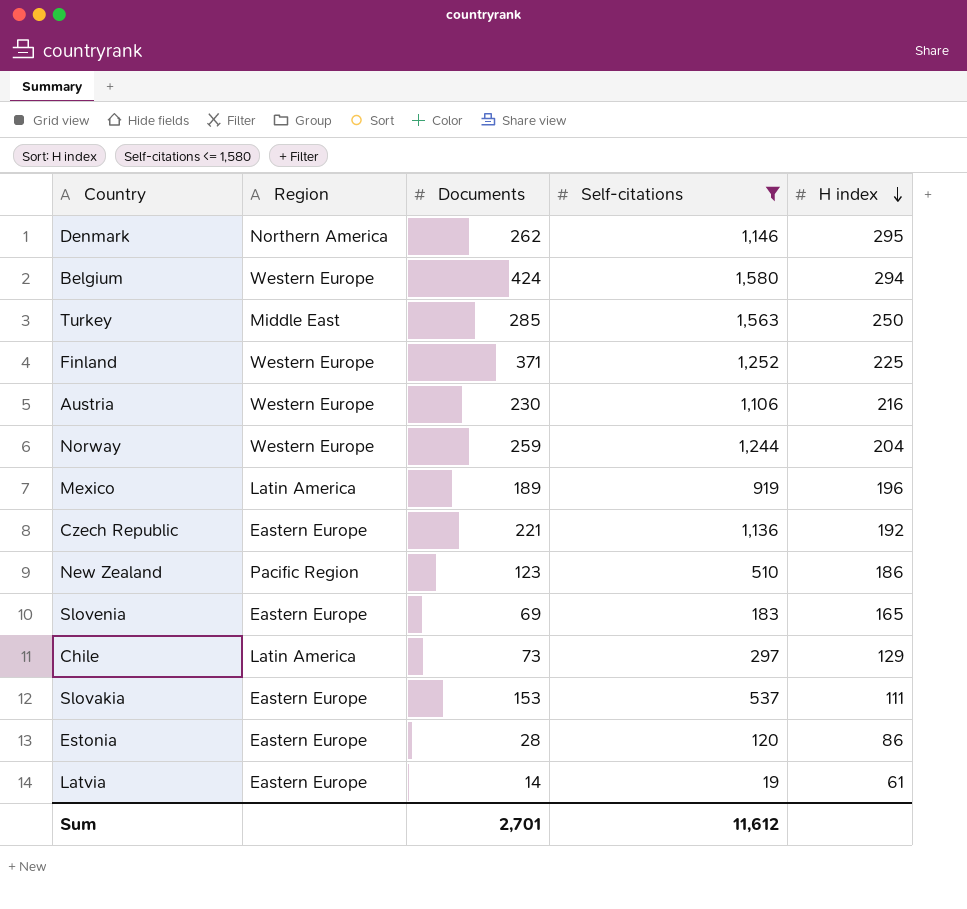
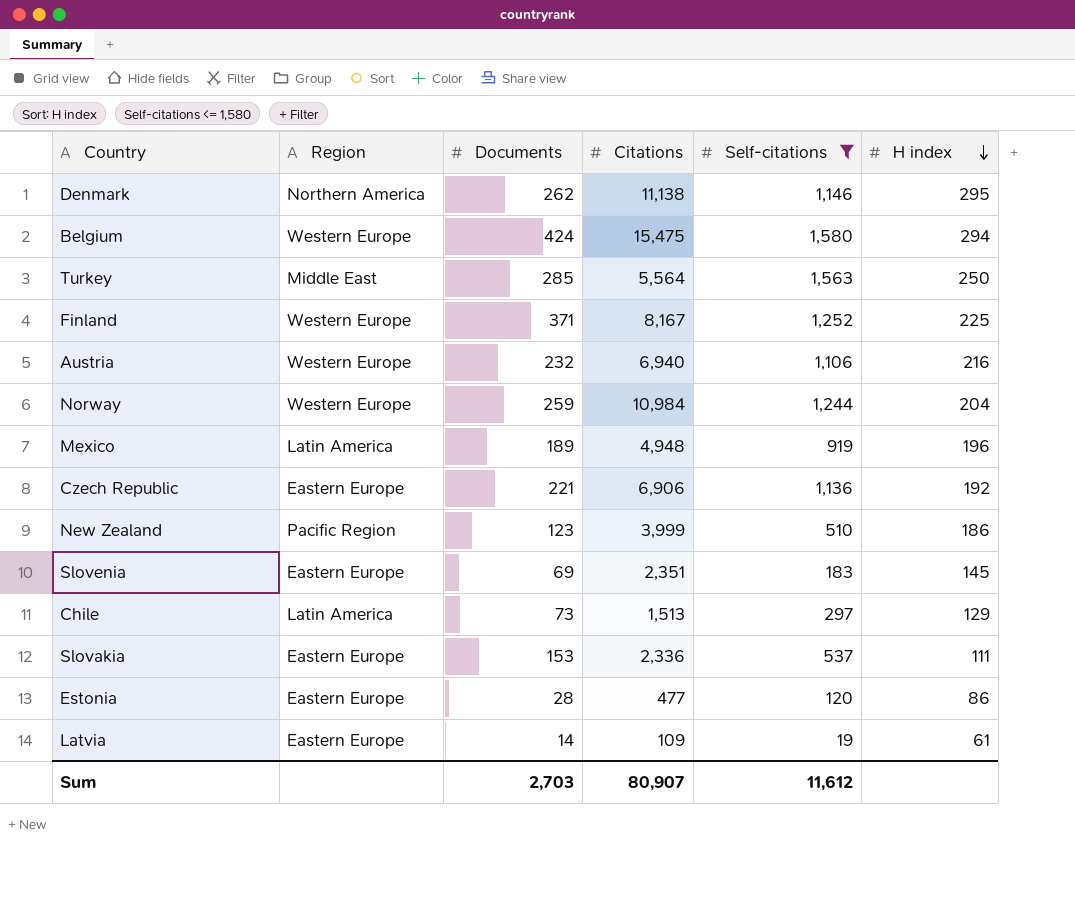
column Citations | position: none -> 4
Austria | Documents: 230 -> 232
Slovenia | H index: 165 -> 145
Sum | Documents: 2,701 -> 2,703

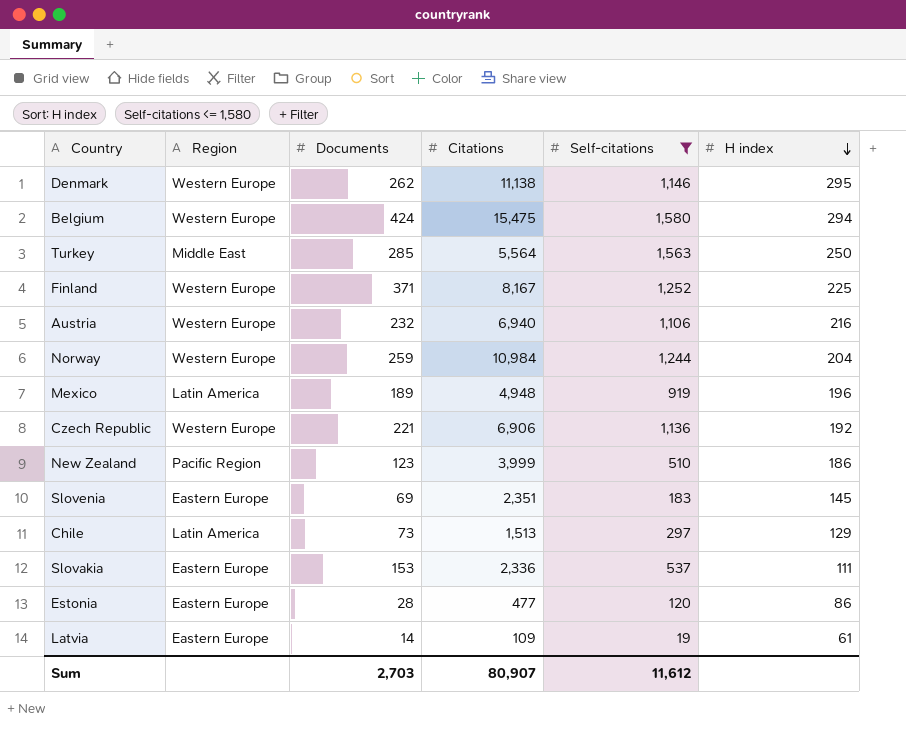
Denmark | Region: Northern America -> Western Europe
Czech Republic | Region: Eastern Europe -> Western Europe

